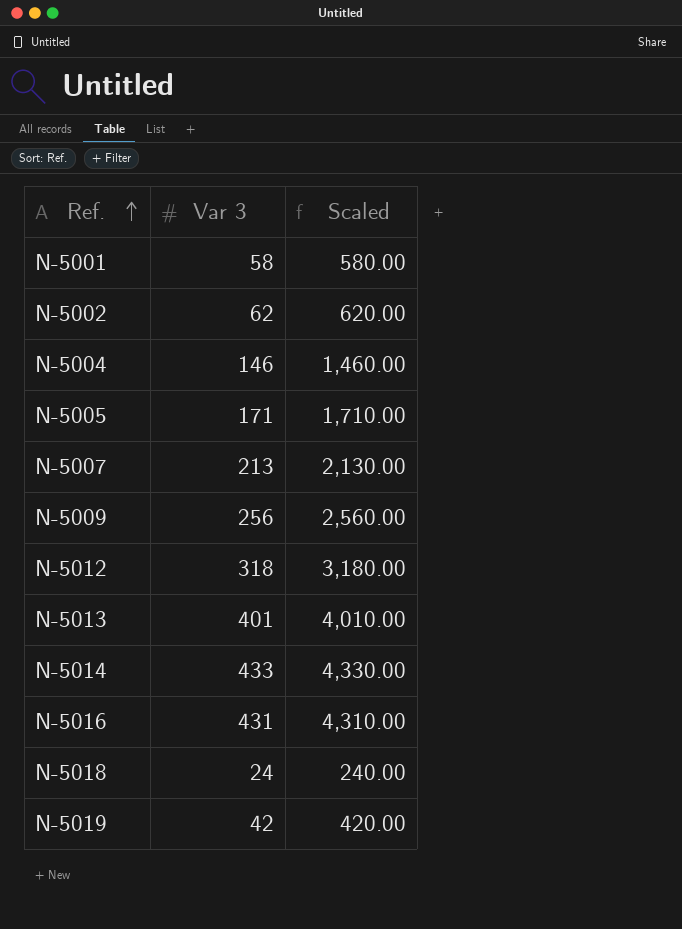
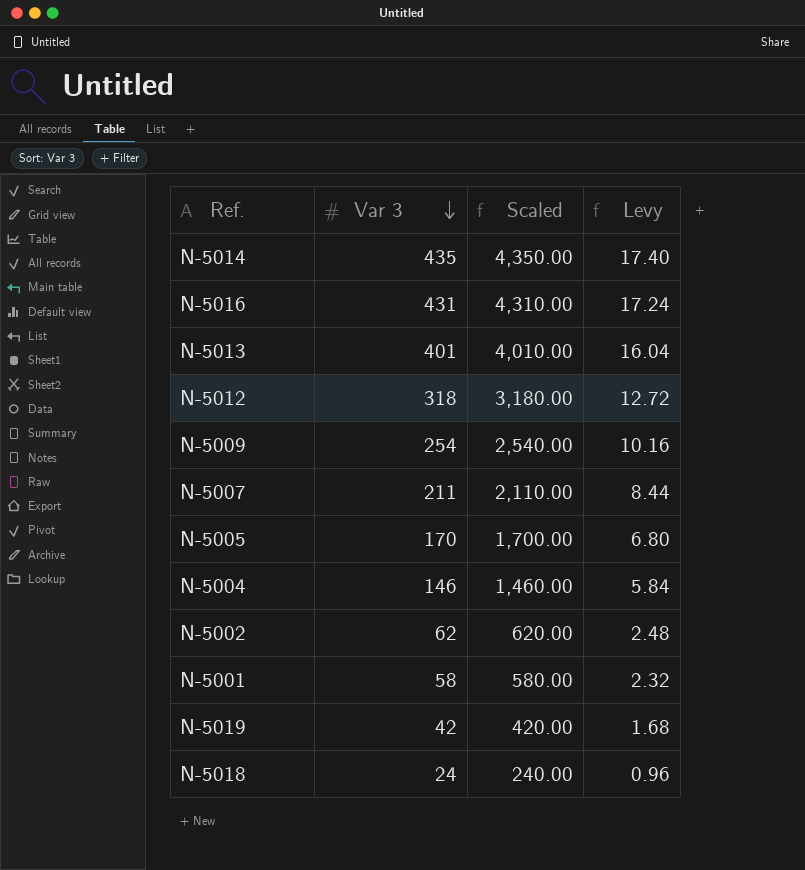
row order: Ref. ascending -> Var 3 descending
column Levy | formula: none -> [Var 3] * 0.04
N-5014 | Var 3: 433 -> 435
N-5014 | Scaled: 4,330.00 -> 4,350.00
N-5009 | Var 3: 256 -> 254
N-5009 | Scaled: 2,560.00 -> 2,540.00
N-5007 | Var 3: 213 -> 211
N-5007 | Scaled: 2,130.00 -> 2,110.00
N-5005 | Var 3: 171 -> 170
N-5005 | Scaled: 1,710.00 -> 1,700.00

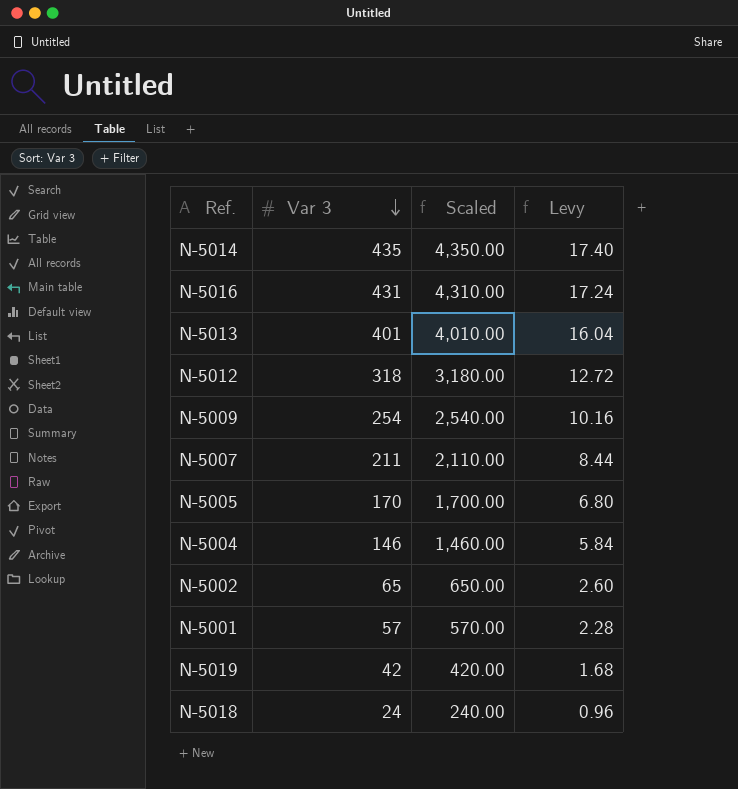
N-5002 | Var 3: 62 -> 65
N-5002 | Scaled: 620.00 -> 650.00
N-5002 | Levy: 2.48 -> 2.60
N-5001 | Var 3: 58 -> 57
N-5001 | Scaled: 580.00 -> 570.00
N-5001 | Levy: 2.32 -> 2.28

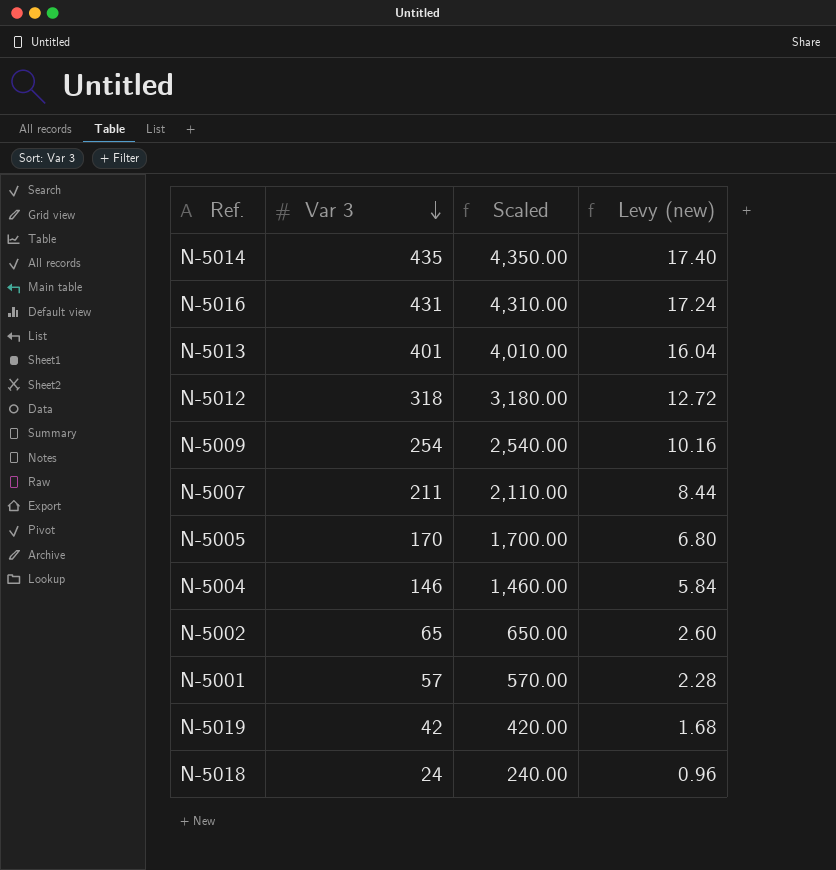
column name: Levy -> Levy (new)

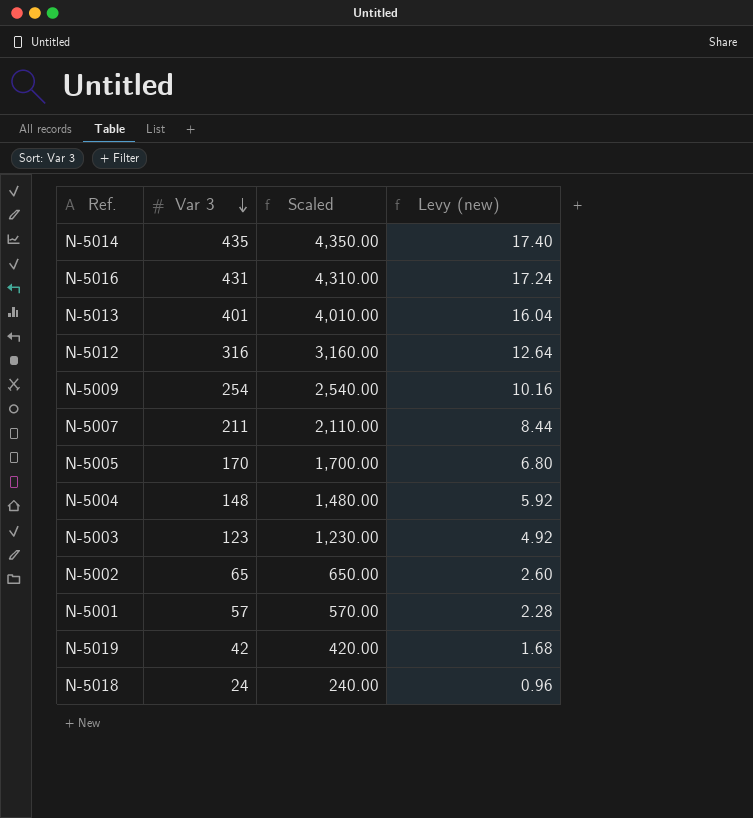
N-5012 | Var 3: 318 -> 316
N-5012 | Scaled: 3,180.00 -> 3,160.00
N-5012 | Levy (new): 12.72 -> 12.64
N-5004 | Var 3: 146 -> 148
N-5004 | Scaled: 1,460.00 -> 1,480.00
N-5004 | Levy (new): 5.84 -> 5.92
row N-5003: none -> 123 | 1,230.00 | 4.92

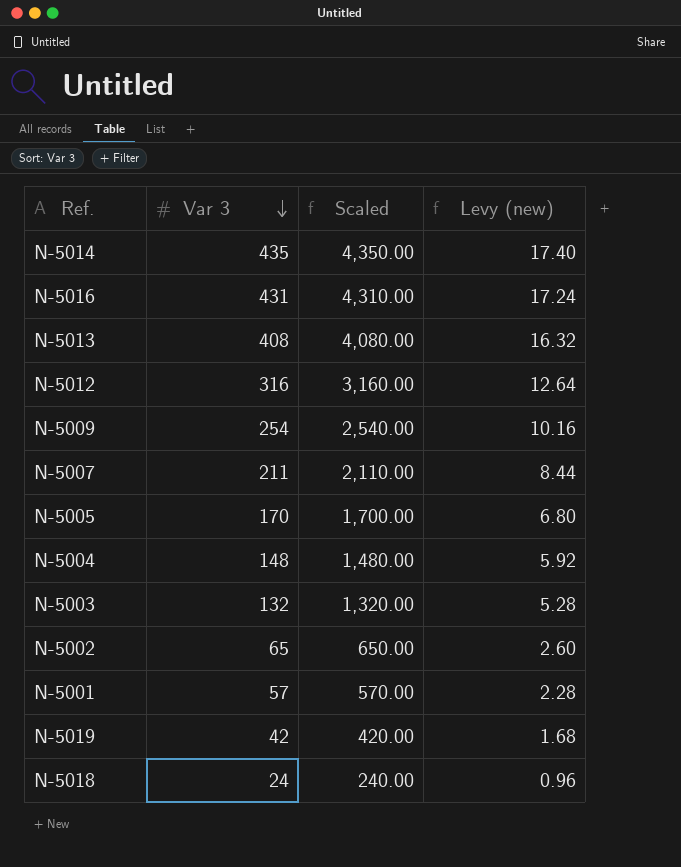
N-5013 | Var 3: 401 -> 408
N-5013 | Scaled: 4,010.00 -> 4,080.00
N-5013 | Levy (new): 16.04 -> 16.32
N-5003 | Var 3: 123 -> 132
N-5003 | Scaled: 1,230.00 -> 1,320.00
N-5003 | Levy (new): 4.92 -> 5.28

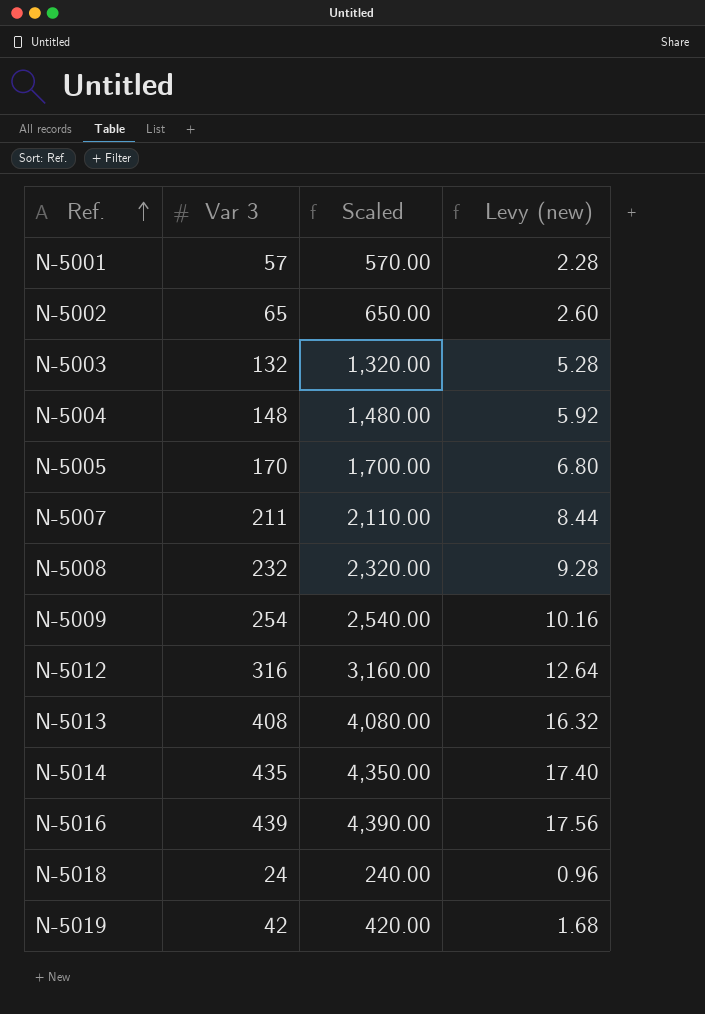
row order: Var 3 descending -> Ref. ascending
row N-5008: none -> 232 | 2,320.00 | 9.28
N-5016 | Var 3: 431 -> 439
N-5016 | Scaled: 4,310.00 -> 4,390.00
N-5016 | Levy (new): 17.24 -> 17.56

